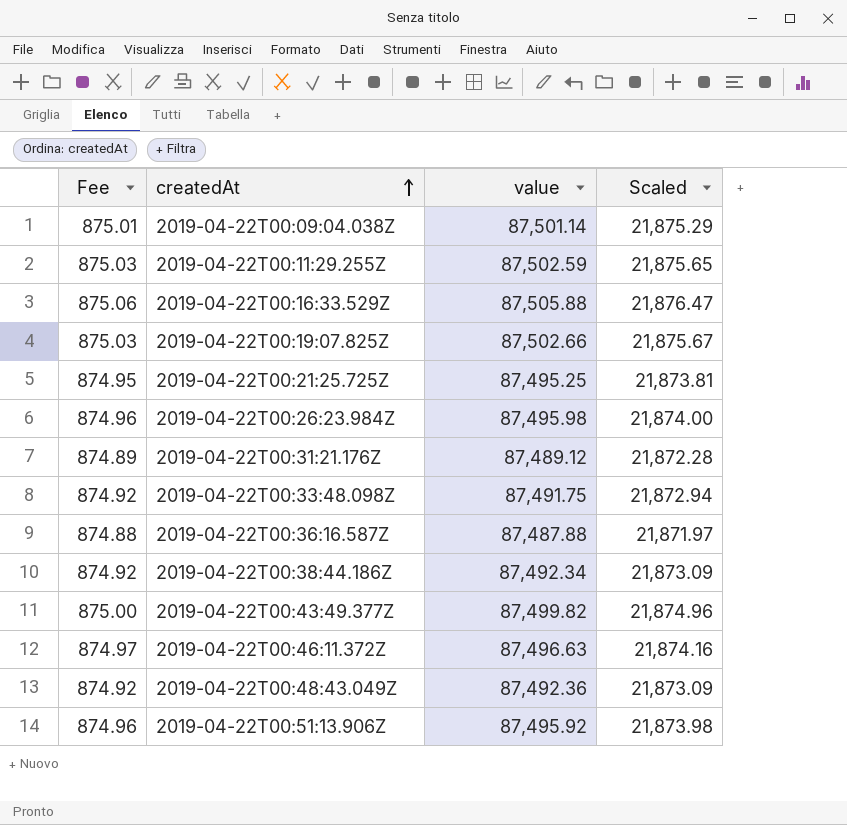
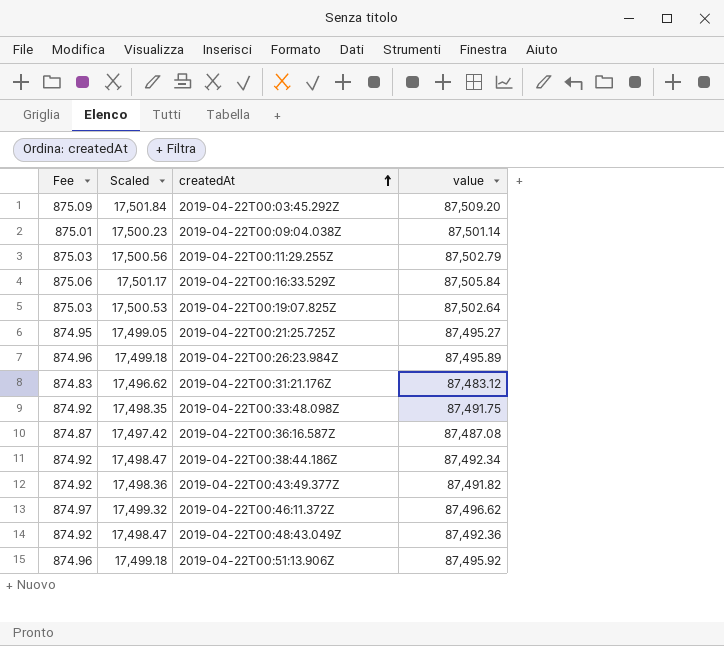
column Scaled | formula: [value] * 0.25 -> [value] * 0.2
column Scaled | position: 4 -> 2
row 2019-04-22T00:03:45.292Z: none -> 875.09 | 17,501.84 | 87,509.20
2019-04-22T00:11:29.255Z | value: 87,502.59 -> 87,502.79
2019-04-22T00:16:33.529Z | value: 87,505.88 -> 87,505.84
2019-04-22T00:19:07.825Z | value: 87,502.66 -> 87,502.64
2019-04-22T00:21:25.725Z | value: 87,495.25 -> 87,495.27
2019-04-22T00:26:23.984Z | value: 87,495.98 -> 87,495.89
2019-04-22T00:31:21.176Z | Fee: 874.89 -> 874.83
2019-04-22T00:31:21.176Z | value: 87,489.12 -> 87,483.12
2019-04-22T00:36:16.587Z | Fee: 874.88 -> 874.87
2019-04-22T00:36:16.587Z | value: 87,487.88 -> 87,487.08
2019-04-22T00:43:49.377Z | Fee: 875.00 -> 874.92
2019-04-22T00:43:49.377Z | value: 87,499.82 -> 87,491.82
2019-04-22T00:46:11.372Z | value: 87,496.63 -> 87,496.62

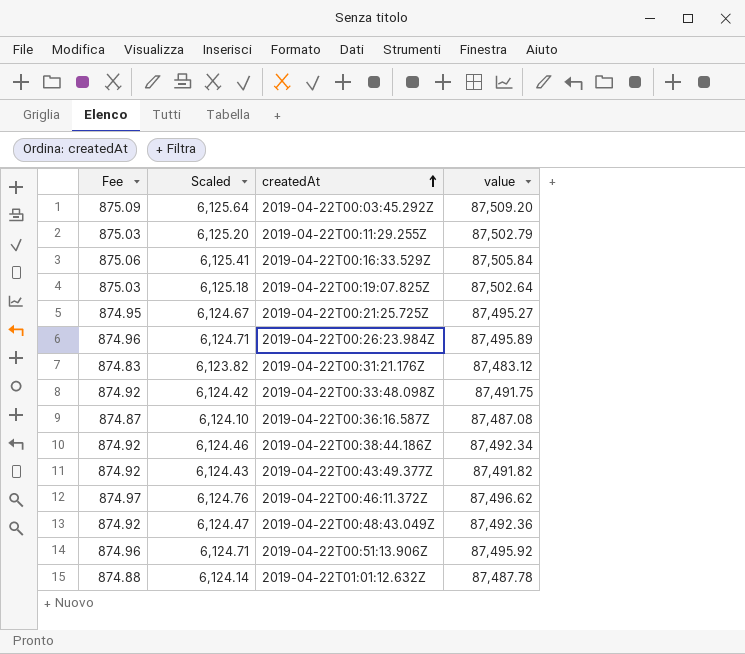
column Scaled | formula: [value] * 0.2 -> [value] * 0.07
row 2019-04-22T00:09:04.038Z: 875.01 | 17,500.23 | 87,501.14 -> none
row 2019-04-22T01:01:12.632Z: none -> 874.88 | 6,124.14 | 87,487.78

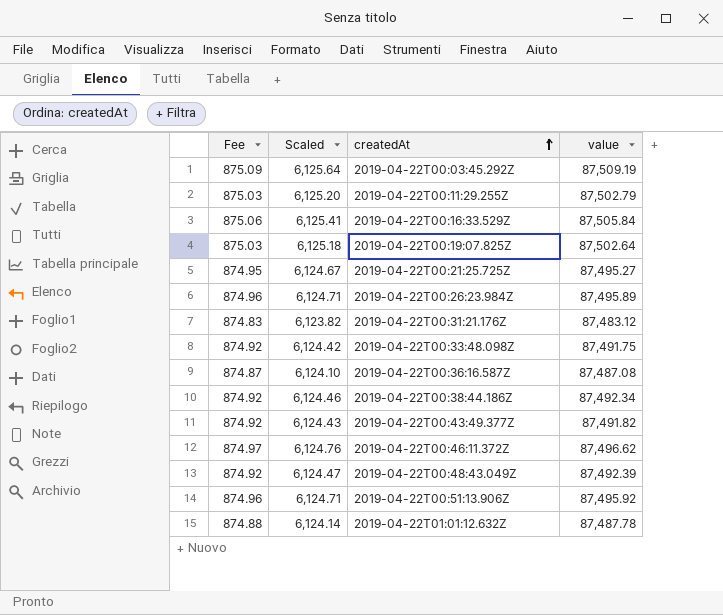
2019-04-22T00:03:45.292Z | value: 87,509.20 -> 87,509.19
2019-04-22T00:48:43.049Z | value: 87,492.36 -> 87,492.39

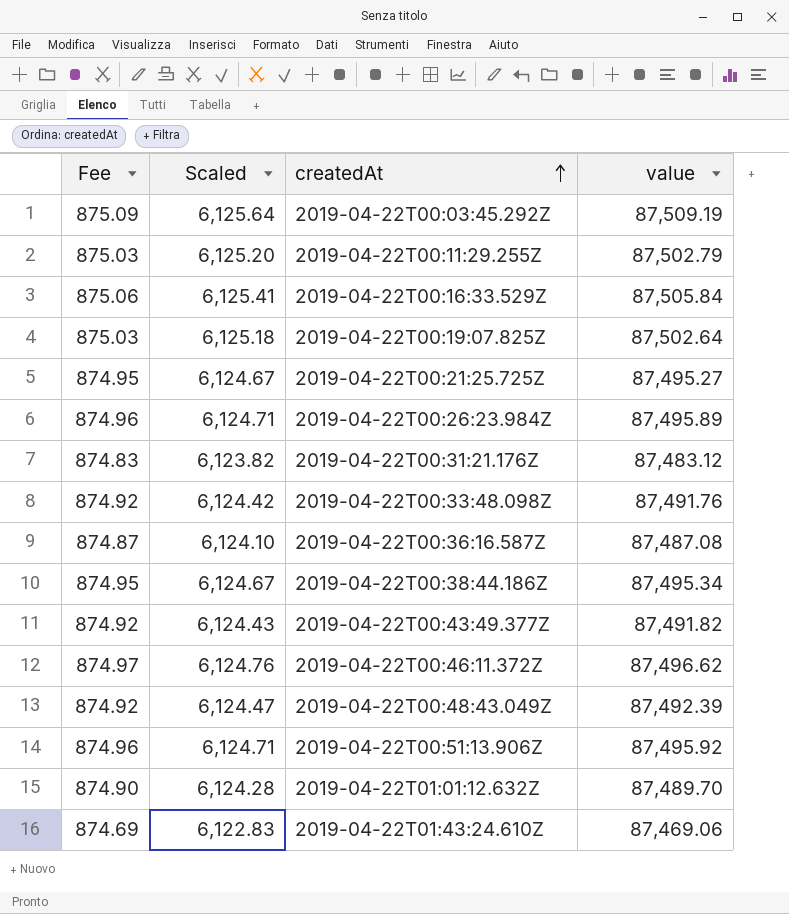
2019-04-22T00:33:48.098Z | value: 87,491.75 -> 87,491.76
2019-04-22T00:38:44.186Z | Fee: 874.92 -> 874.95
2019-04-22T00:38:44.186Z | Scaled: 6,124.46 -> 6,124.67
2019-04-22T00:38:44.186Z | value: 87,492.34 -> 87,495.34
2019-04-22T01:01:12.632Z | Fee: 874.88 -> 874.90
2019-04-22T01:01:12.632Z | Scaled: 6,124.14 -> 6,124.28
2019-04-22T01:01:12.632Z | value: 87,487.78 -> 87,489.70
row 2019-04-22T01:43:24.610Z: none -> 874.69 | 6,122.83 | 87,469.06

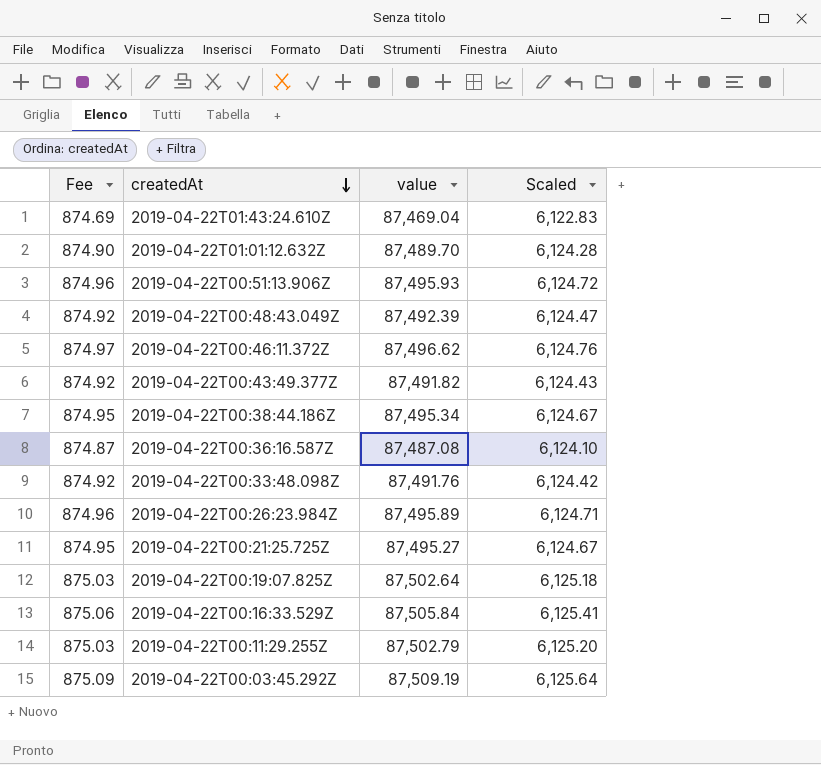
row order: createdAt ascending -> createdAt descending
column Scaled | position: 2 -> 4
row 2019-04-22T00:31:21.176Z: 874.83 | 6,123.82 | 87,483.12 -> none
2019-04-22T01:43:24.610Z | value: 87,469.06 -> 87,469.04
2019-04-22T00:51:13.906Z | value: 87,495.92 -> 87,495.93
2019-04-22T00:51:13.906Z | Scaled: 6,124.71 -> 6,124.72

